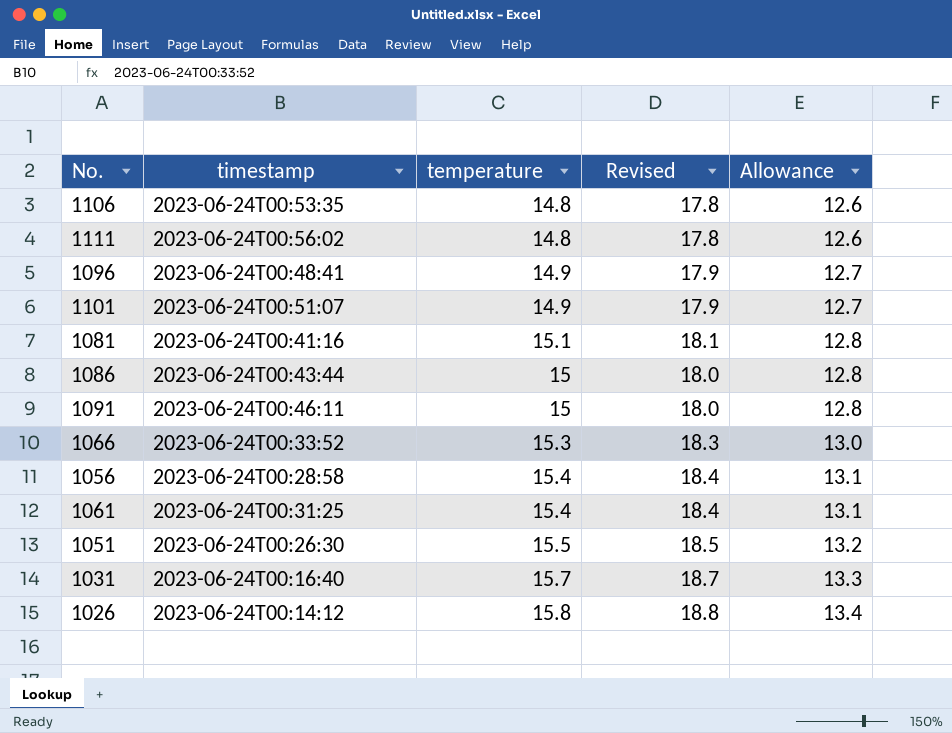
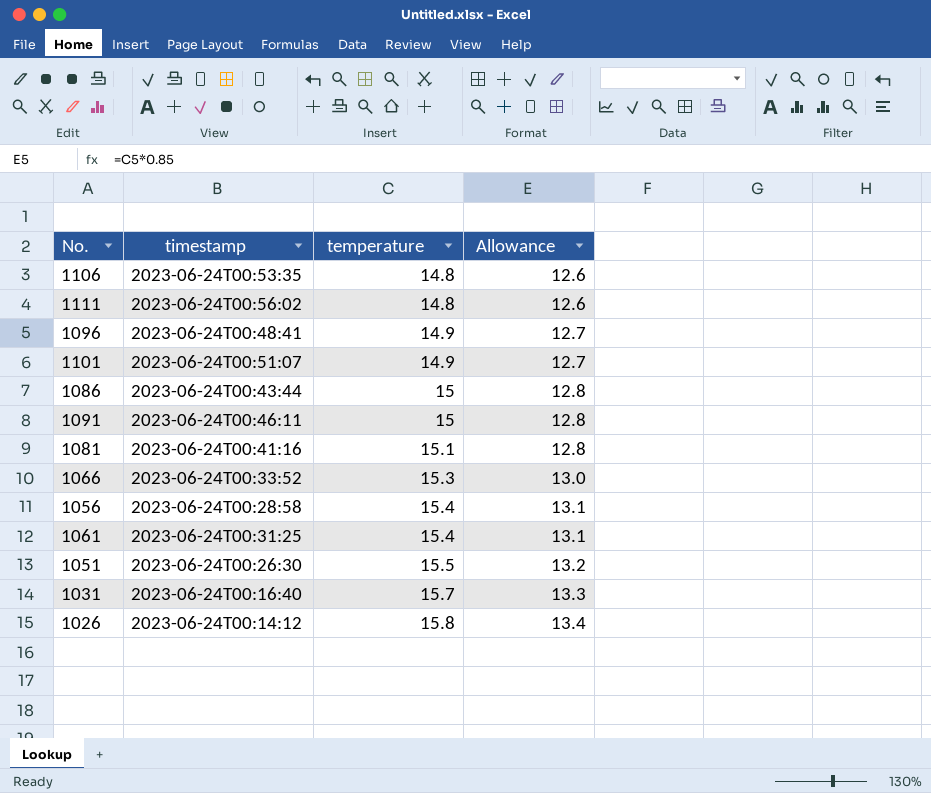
row order: Allowance ascending -> temperature ascending
column Revised | formula: [temperature] + 3 -> none

